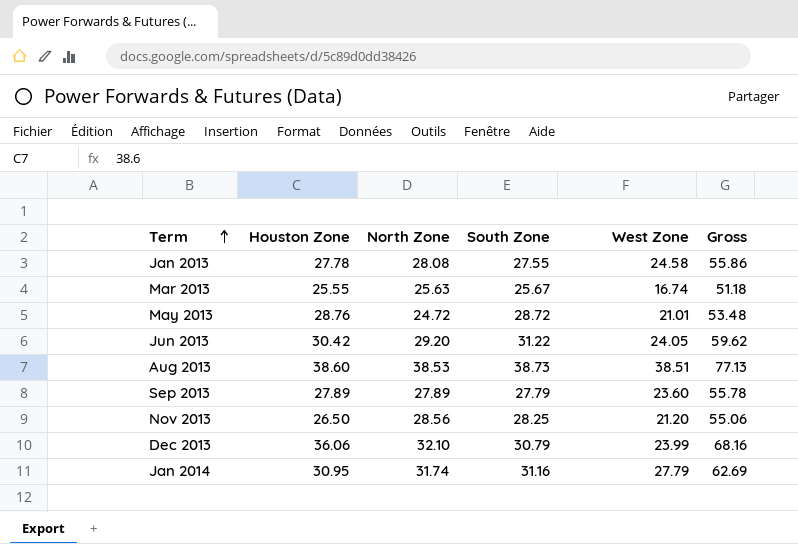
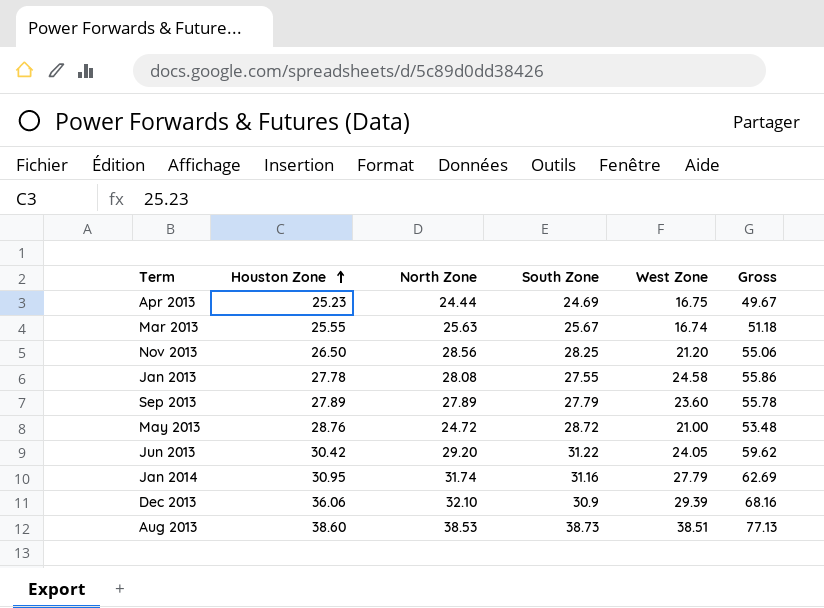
row order: Term ascending -> Houston Zone ascending
row Apr 2013: none -> 25.23 | 24.44 | 24.69 | 16.75 | 49.67
May 2013 | West Zone: 21.01 -> 21.00
Dec 2013 | South Zone: 30.79 -> 30.9
Dec 2013 | West Zone: 23.99 -> 29.39

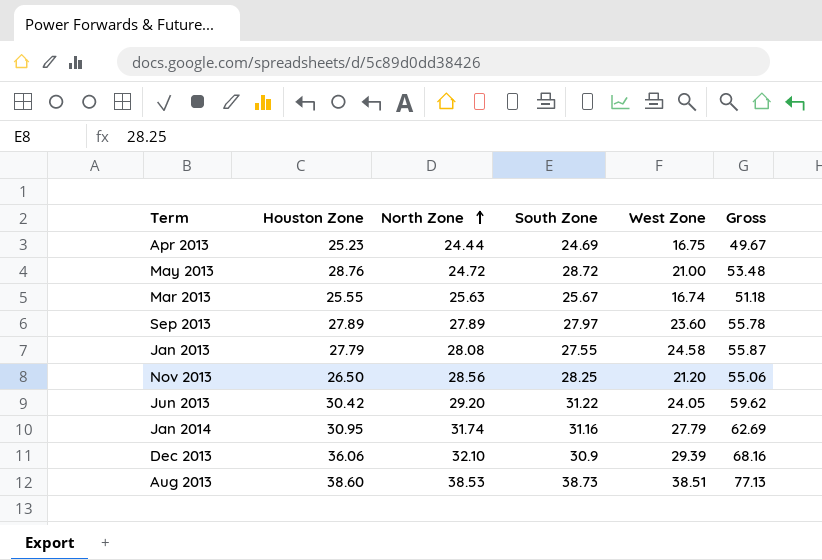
row order: Houston Zone ascending -> North Zone ascending
Sep 2013 | South Zone: 27.79 -> 27.97
Jan 2013 | Houston Zone: 27.78 -> 27.79
Jan 2013 | Gross: 55.86 -> 55.87

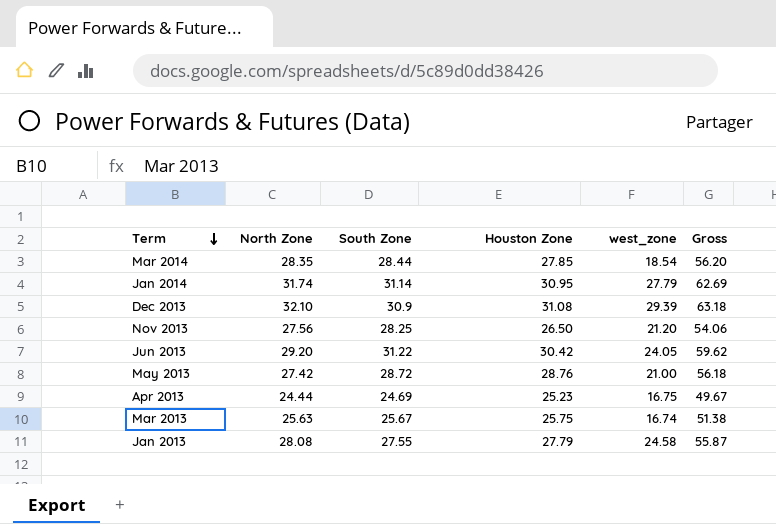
row order: North Zone ascending -> Term descending
column Houston Zone | position: 2 -> 4
column name: West Zone -> west_zone
row Sep 2013: 27.89 | 27.89 | 27.97 | 23.60 | 55.78 -> none
row Aug 2013: 38.60 | 38.53 | 38.73 | 38.51 | 77.13 -> none
row Mar 2014: none -> 28.35 | 28.44 | 27.85 | 18.54 | 56.20
Jan 2014 | South Zone: 31.16 -> 31.14
Dec 2013 | Houston Zone: 36.06 -> 31.08
Dec 2013 | Gross: 68.16 -> 63.18
Nov 2013 | North Zone: 28.56 -> 27.56
Nov 2013 | Gross: 55.06 -> 54.06
May 2013 | North Zone: 24.72 -> 27.42
May 2013 | Gross: 53.48 -> 56.18
Mar 2013 | Houston Zone: 25.55 -> 25.75
Mar 2013 | Gross: 51.18 -> 51.38

